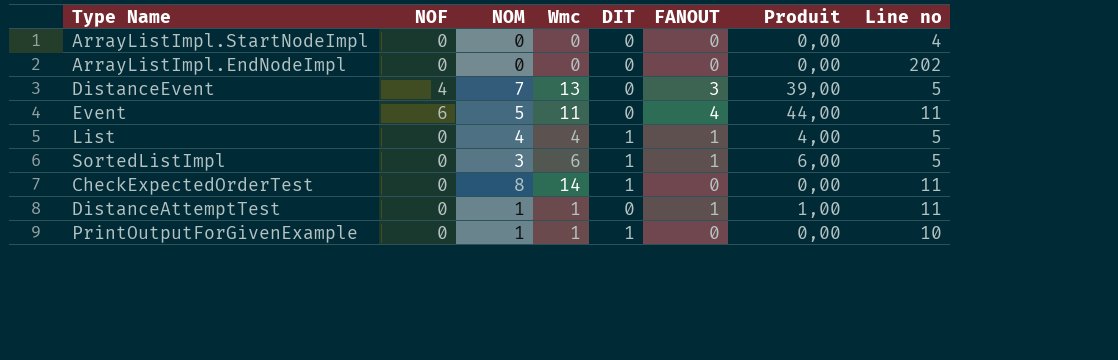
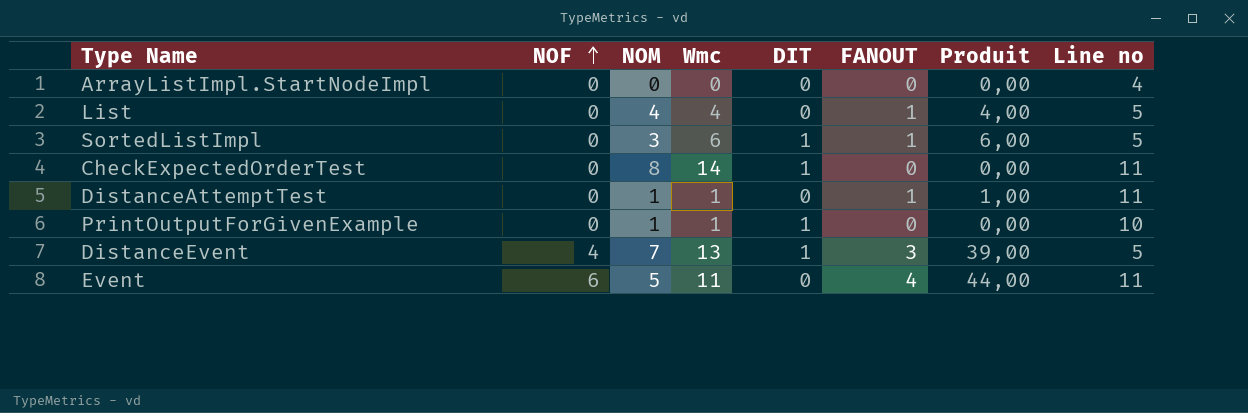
row order: none -> NOF ascending
row ArrayListImpl.EndNodeImpl: 0 | 0 | 0 | 0 | 0 | 0,00 | 202 -> none
List | DIT: 1 -> 0
DistanceEvent | DIT: 0 -> 1

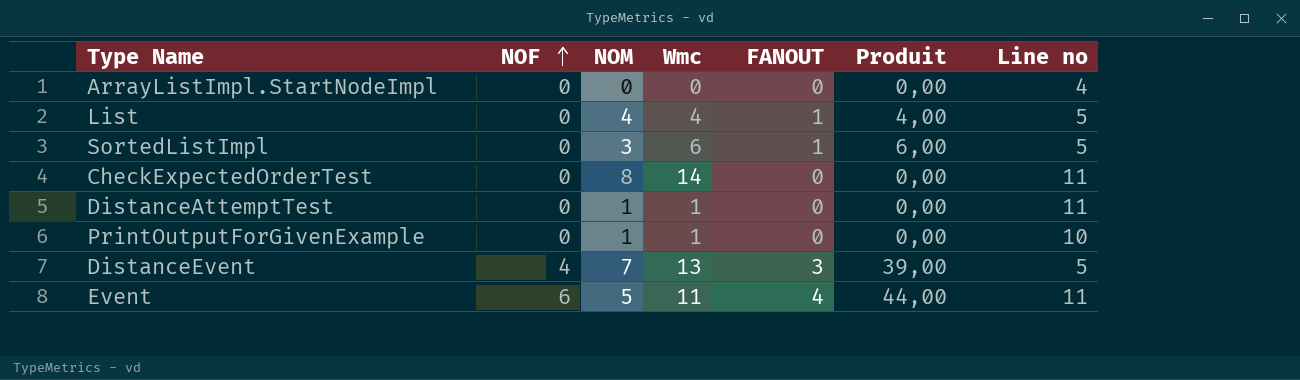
column DIT | position: 5 -> none
DistanceAttemptTest | FANOUT: 1 -> 0
DistanceAttemptTest | Produit: 1,00 -> 0,00

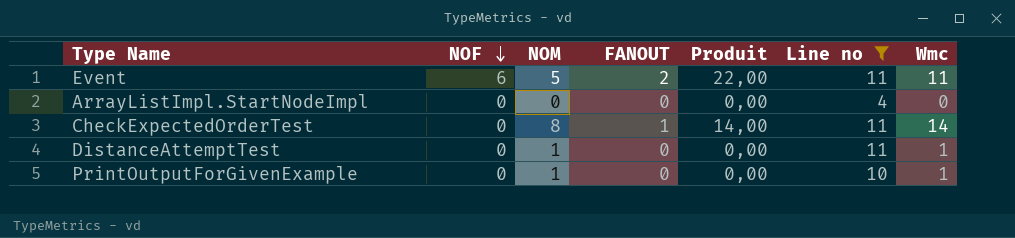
filter: none -> Line no != 5
row order: NOF ascending -> NOF descending
column Wmc | position: 4 -> 7
Event | FANOUT: 4 -> 2
Event | Produit: 44,00 -> 22,00
CheckExpectedOrderTest | FANOUT: 0 -> 1
CheckExpectedOrderTest | Produit: 0,00 -> 14,00

